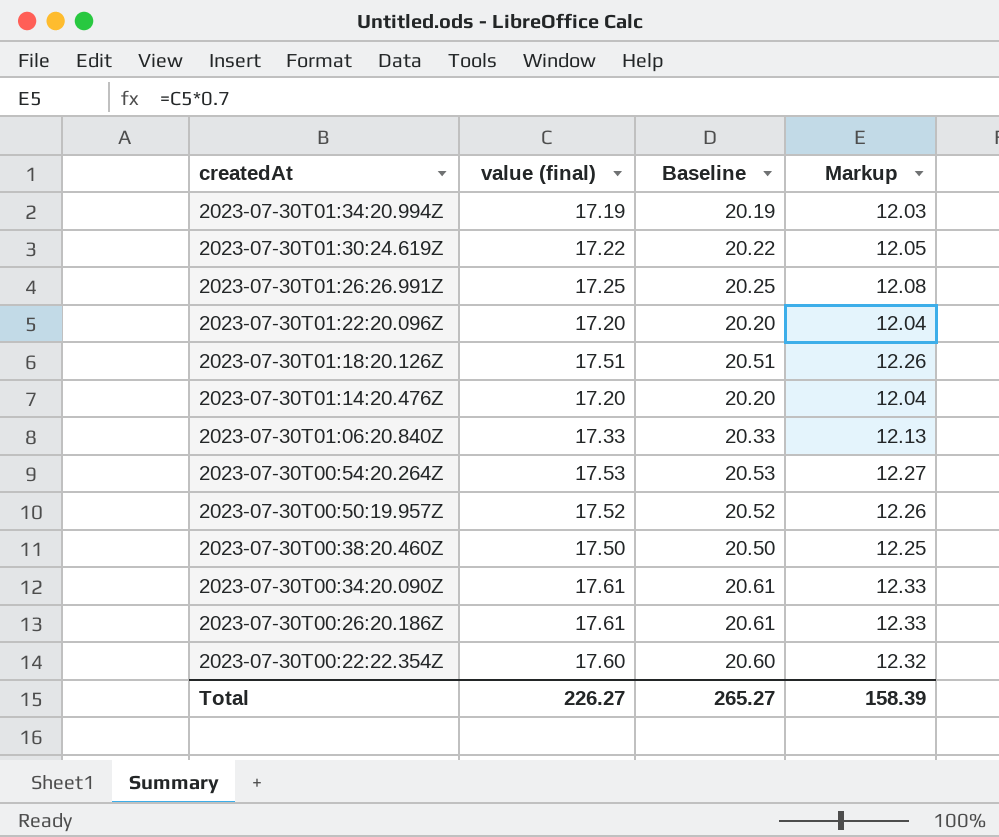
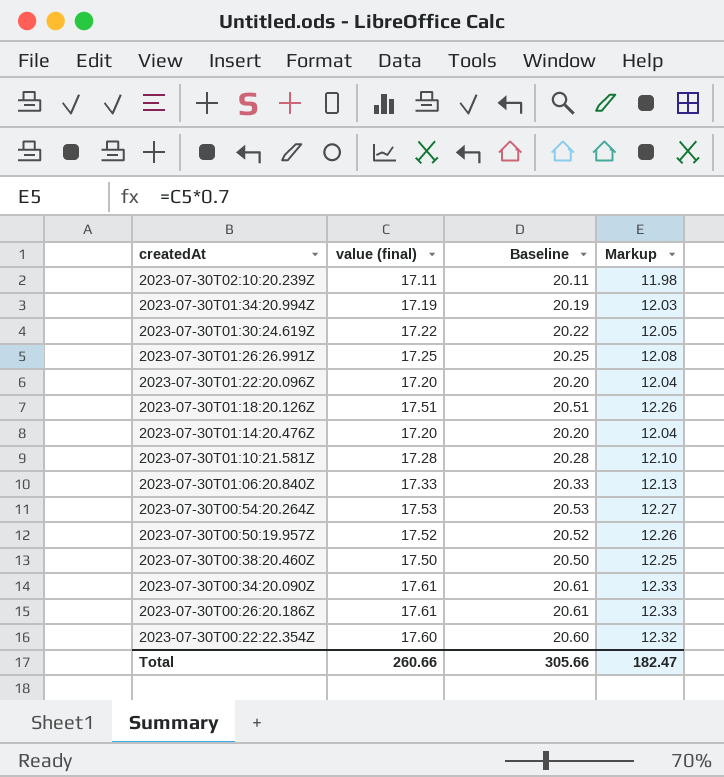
row 2023-07-30T02:10:20.239Z: none -> 17.11 | 20.11 | 11.98
row 2023-07-30T01:10:21.581Z: none -> 17.28 | 20.28 | 12.10
Total | value (final): 226.27 -> 260.66
Total | Baseline: 265.27 -> 305.66
Total | Markup: 158.39 -> 182.47

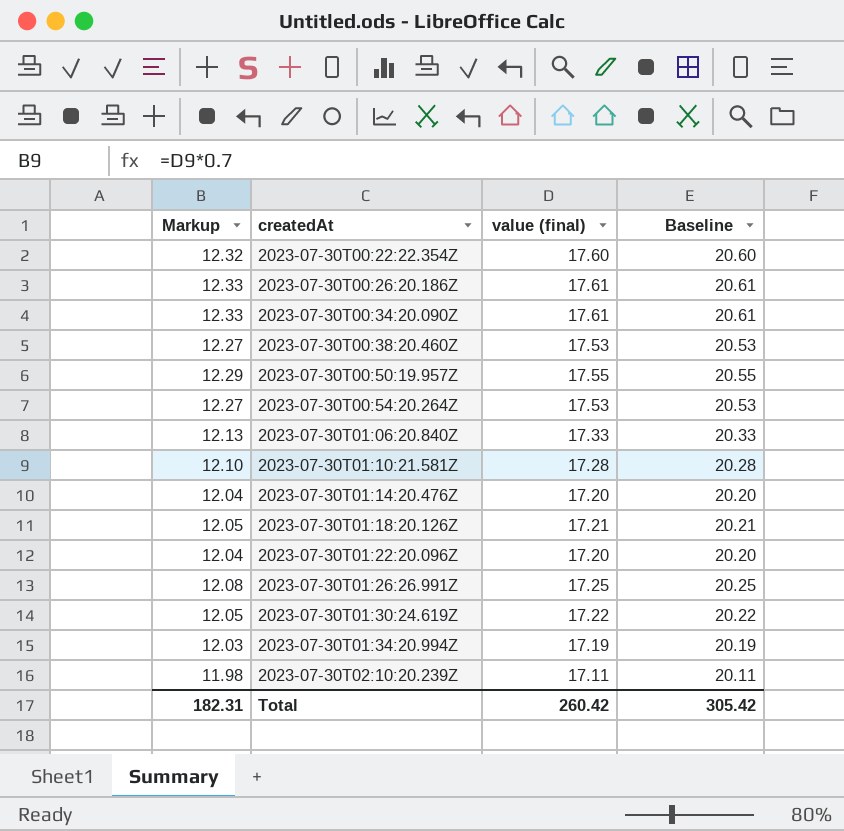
row order: createdAt descending -> createdAt ascending
column Markup | position: 4 -> 1
2023-07-30T00:38:20.460Z | Markup: 12.25 -> 12.27
2023-07-30T00:38:20.460Z | value (final): 17.50 -> 17.53
2023-07-30T00:38:20.460Z | Baseline: 20.50 -> 20.53
2023-07-30T00:50:19.957Z | Markup: 12.26 -> 12.29
2023-07-30T00:50:19.957Z | value (final): 17.52 -> 17.55
2023-07-30T00:50:19.957Z | Baseline: 20.52 -> 20.55
2023-07-30T01:18:20.126Z | Markup: 12.26 -> 12.05
2023-07-30T01:18:20.126Z | value (final): 17.51 -> 17.21
2023-07-30T01:18:20.126Z | Baseline: 20.51 -> 20.21
Total | Markup: 182.47 -> 182.31
Total | value (final): 260.66 -> 260.42
Total | Baseline: 305.66 -> 305.42

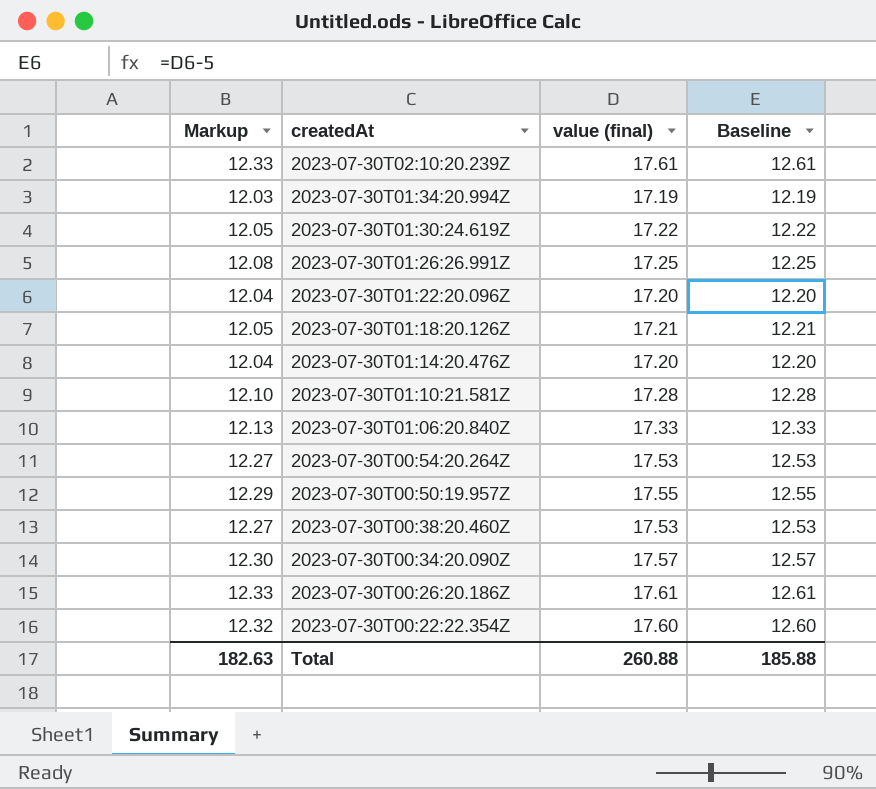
row order: createdAt ascending -> createdAt descending
column Baseline | formula: [value (final)] + 3 -> [value (final)] - 5
2023-07-30T02:10:20.239Z | Markup: 11.98 -> 12.33
2023-07-30T02:10:20.239Z | value (final): 17.11 -> 17.61
2023-07-30T00:34:20.090Z | Markup: 12.33 -> 12.30
2023-07-30T00:34:20.090Z | value (final): 17.61 -> 17.57
Total | Markup: 182.31 -> 182.63
Total | value (final): 260.42 -> 260.88
Total | Baseline: 305.42 -> 185.88

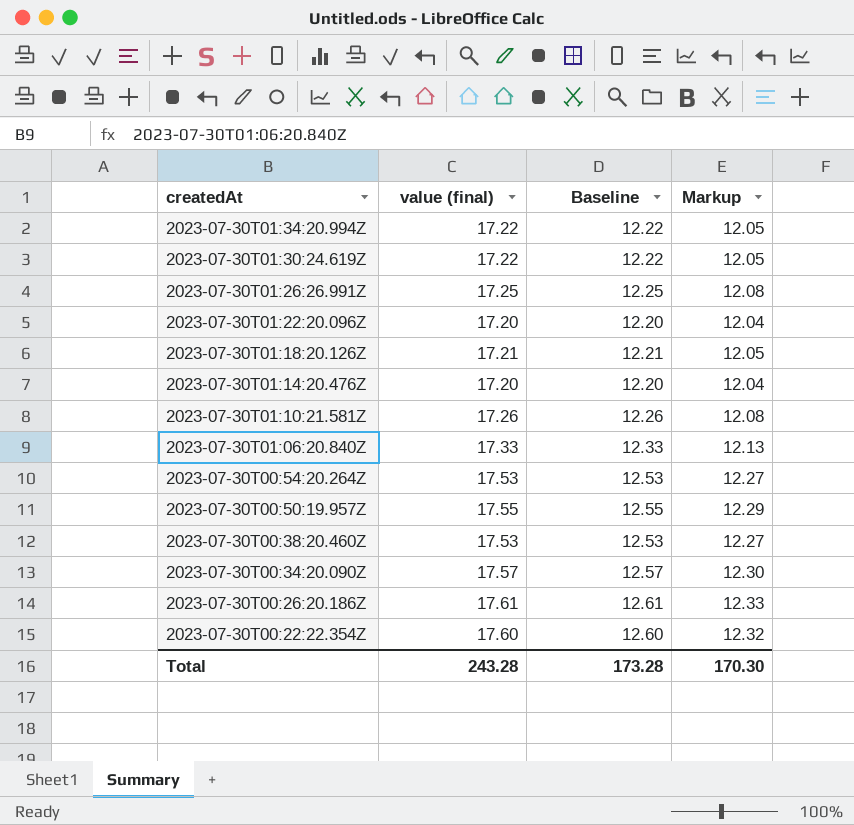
column Markup | position: 1 -> 4
row 2023-07-30T02:10:20.239Z: 12.33 | 17.61 | 12.61 -> none
2023-07-30T01:34:20.994Z | value (final): 17.19 -> 17.22
2023-07-30T01:34:20.994Z | Baseline: 12.19 -> 12.22
2023-07-30T01:34:20.994Z | Markup: 12.03 -> 12.05
2023-07-30T01:10:21.581Z | value (final): 17.28 -> 17.26
2023-07-30T01:10:21.581Z | Baseline: 12.28 -> 12.26
2023-07-30T01:10:21.581Z | Markup: 12.10 -> 12.08
Total | value (final): 260.88 -> 243.28
Total | Baseline: 185.88 -> 173.28
Total | Markup: 182.63 -> 170.30

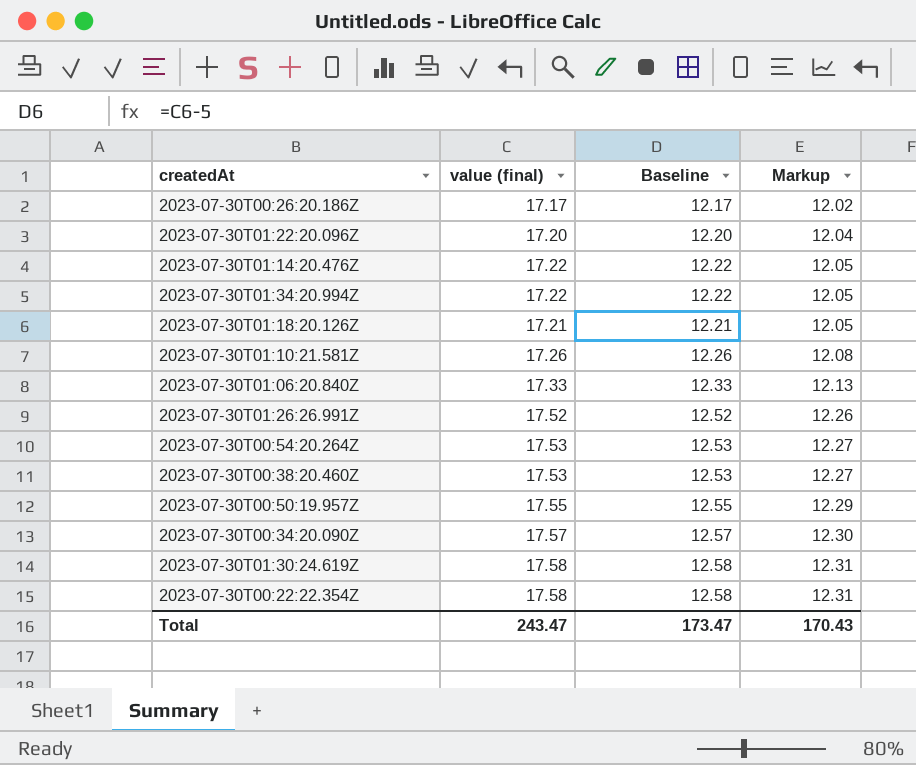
row order: createdAt descending -> Markup ascending
2023-07-30T00:26:20.186Z | value (final): 17.61 -> 17.17
2023-07-30T00:26:20.186Z | Baseline: 12.61 -> 12.17
2023-07-30T00:26:20.186Z | Markup: 12.33 -> 12.02
2023-07-30T01:14:20.476Z | value (final): 17.20 -> 17.22
2023-07-30T01:14:20.476Z | Baseline: 12.20 -> 12.22
2023-07-30T01:14:20.476Z | Markup: 12.04 -> 12.05
2023-07-30T01:26:26.991Z | value (final): 17.25 -> 17.52
2023-07-30T01:26:26.991Z | Baseline: 12.25 -> 12.52
2023-07-30T01:26:26.991Z | Markup: 12.08 -> 12.26
2023-07-30T01:30:24.619Z | value (final): 17.22 -> 17.58
2023-07-30T01:30:24.619Z | Baseline: 12.22 -> 12.58
2023-07-30T01:30:24.619Z | Markup: 12.05 -> 12.31
2023-07-30T00:22:22.354Z | value (final): 17.60 -> 17.58
2023-07-30T00:22:22.354Z | Baseline: 12.60 -> 12.58
2023-07-30T00:22:22.354Z | Markup: 12.32 -> 12.31
Total | value (final): 243.28 -> 243.47
Total | Baseline: 173.28 -> 173.47
Total | Markup: 170.30 -> 170.43

